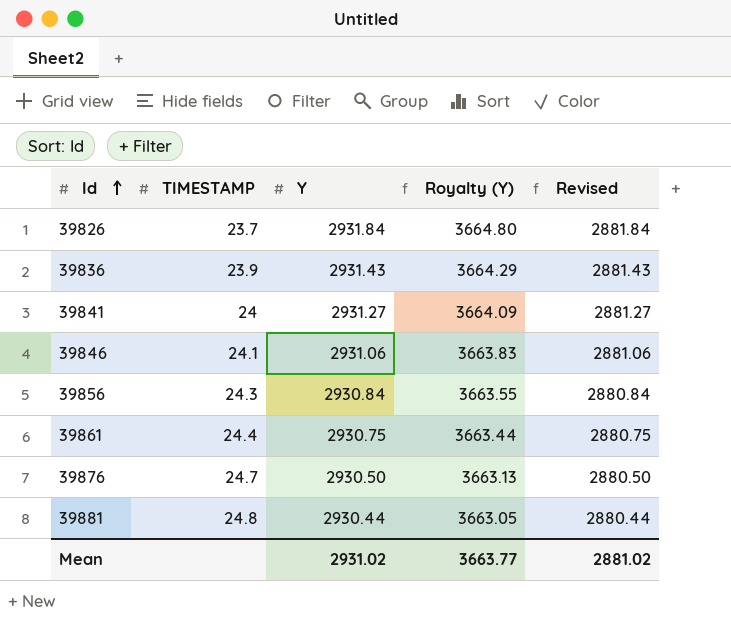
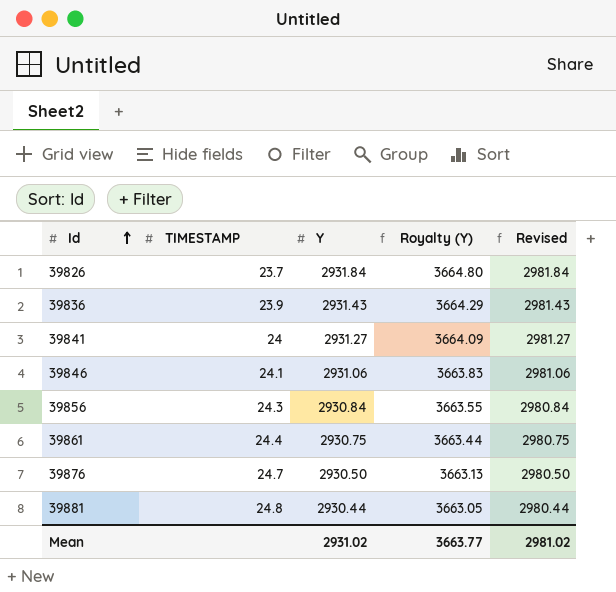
column Revised | formula: [Y] - 50 -> [Y] + 50
Mean | Revised: 2881.02 -> 2981.02

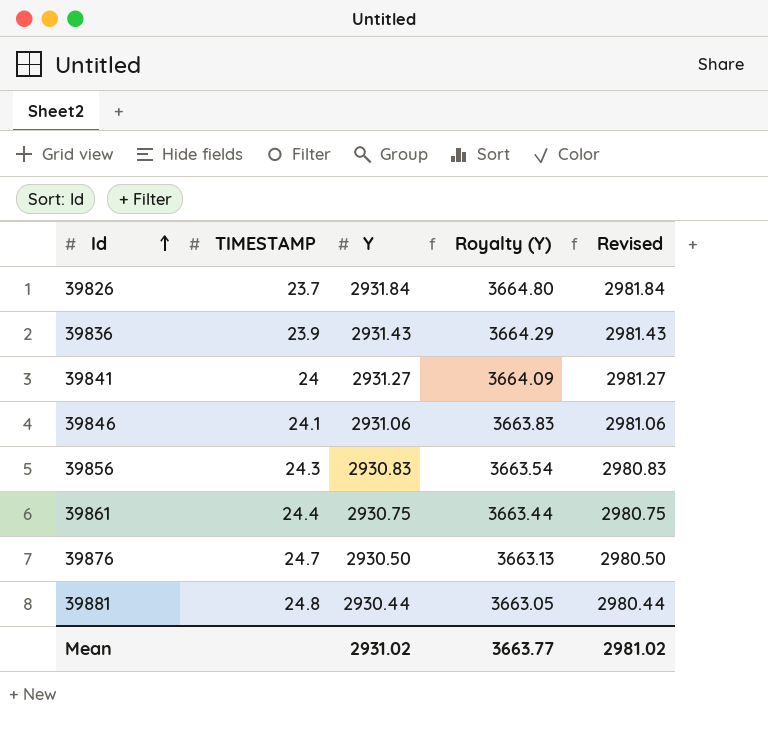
39856 | Y: 2930.84 -> 2930.83
39856 | Royalty (Y): 3663.55 -> 3663.54
39856 | Revised: 2980.84 -> 2980.83

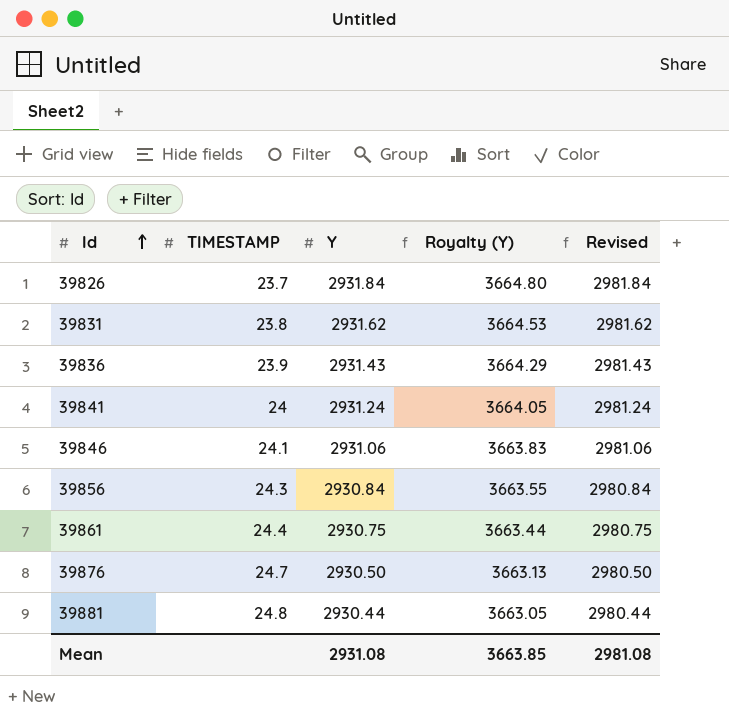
row 39831: none -> 23.8 | 2931.62 | 3664.53 | 2981.62
39841 | Y: 2931.27 -> 2931.24
39841 | Royalty (Y): 3664.09 -> 3664.05
39841 | Revised: 2981.27 -> 2981.24
39856 | Y: 2930.83 -> 2930.84
39856 | Royalty (Y): 3663.54 -> 3663.55
39856 | Revised: 2980.83 -> 2980.84
Mean | Y: 2931.02 -> 2931.08
Mean | Royalty (Y): 3663.77 -> 3663.85
Mean | Revised: 2981.02 -> 2981.08

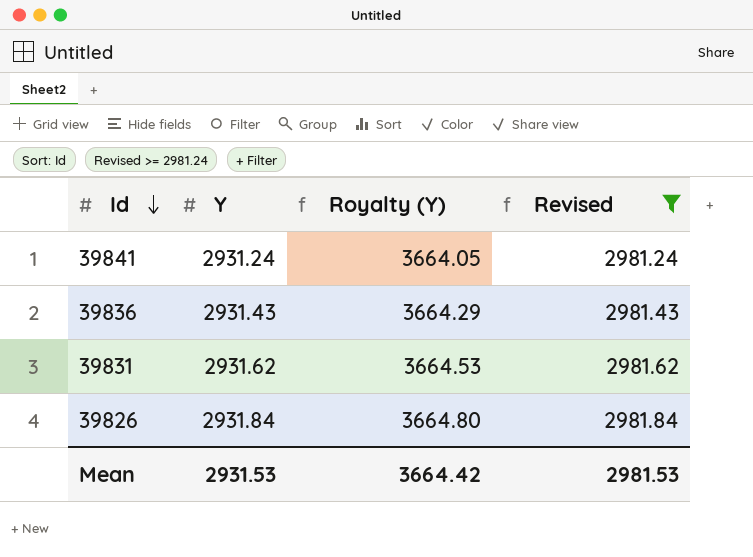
filter: none -> Revised >= 2981.24
row order: Id ascending -> Id descending
column TIMESTAMP | position: 2 -> none
Mean | Y: 2931.08 -> 2931.53
Mean | Royalty (Y): 3663.85 -> 3664.42
Mean | Revised: 2981.08 -> 2981.53

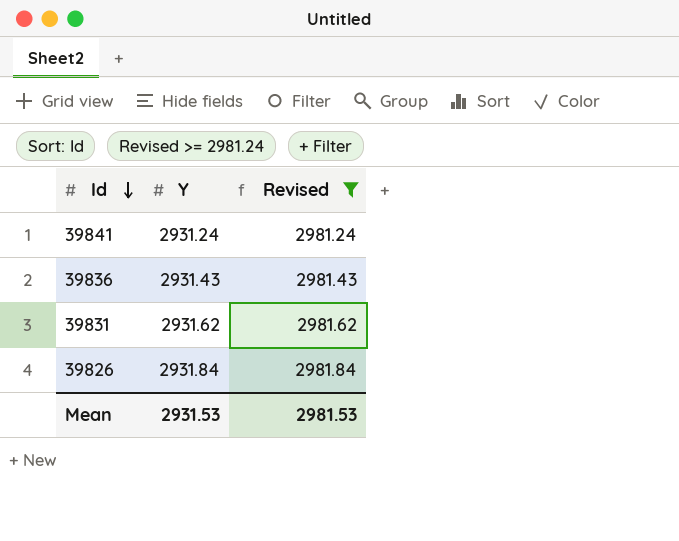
column Royalty (Y) | formula: [Y] * 1.25 -> none

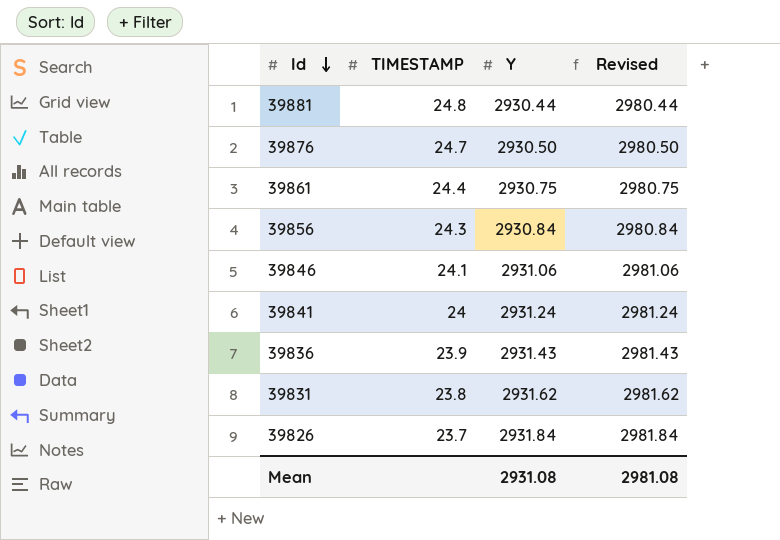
filter: Revised >= 2981.24 -> none
column TIMESTAMP | position: none -> 2
Mean | Y: 2931.53 -> 2931.08
Mean | Revised: 2981.53 -> 2981.08

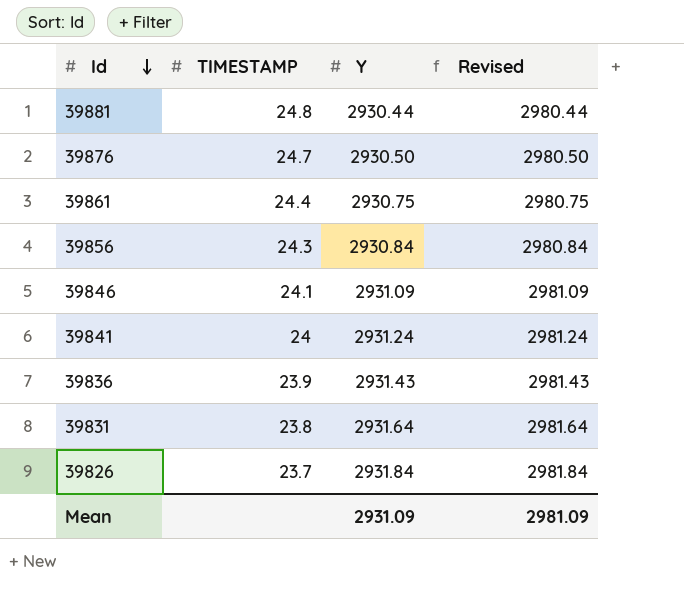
39846 | Y: 2931.06 -> 2931.09
39846 | Revised: 2981.06 -> 2981.09
39831 | Y: 2931.62 -> 2931.64
39831 | Revised: 2981.62 -> 2981.64
Mean | Y: 2931.08 -> 2931.09
Mean | Revised: 2981.08 -> 2981.09

